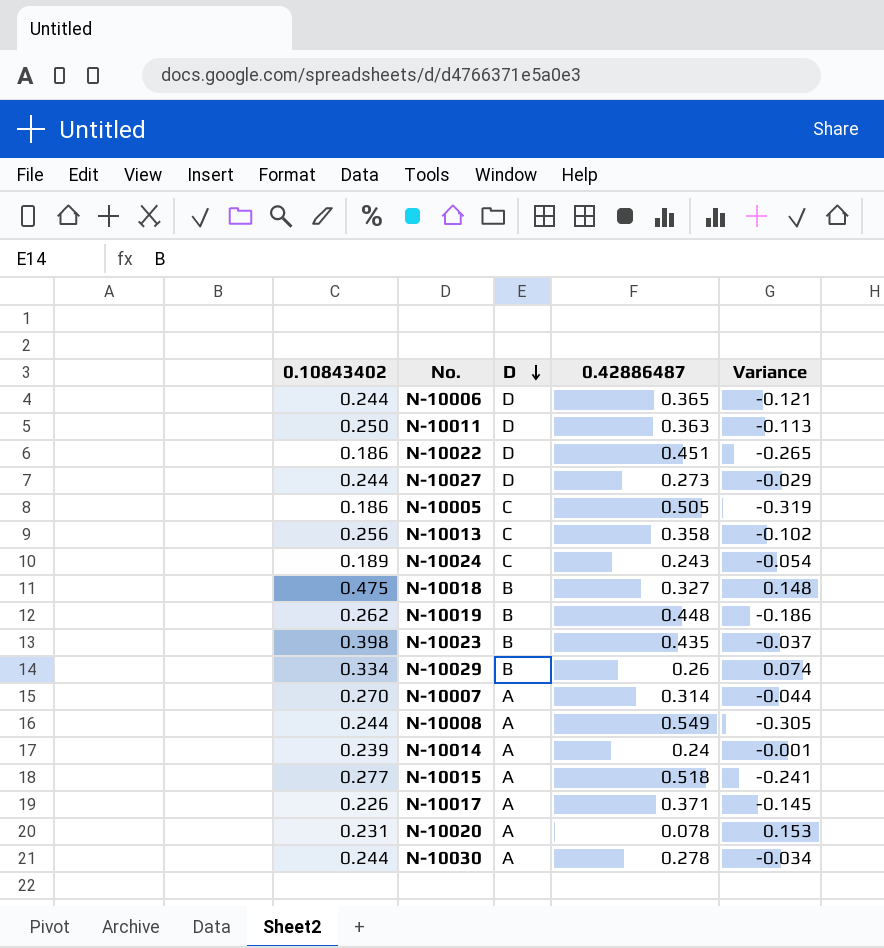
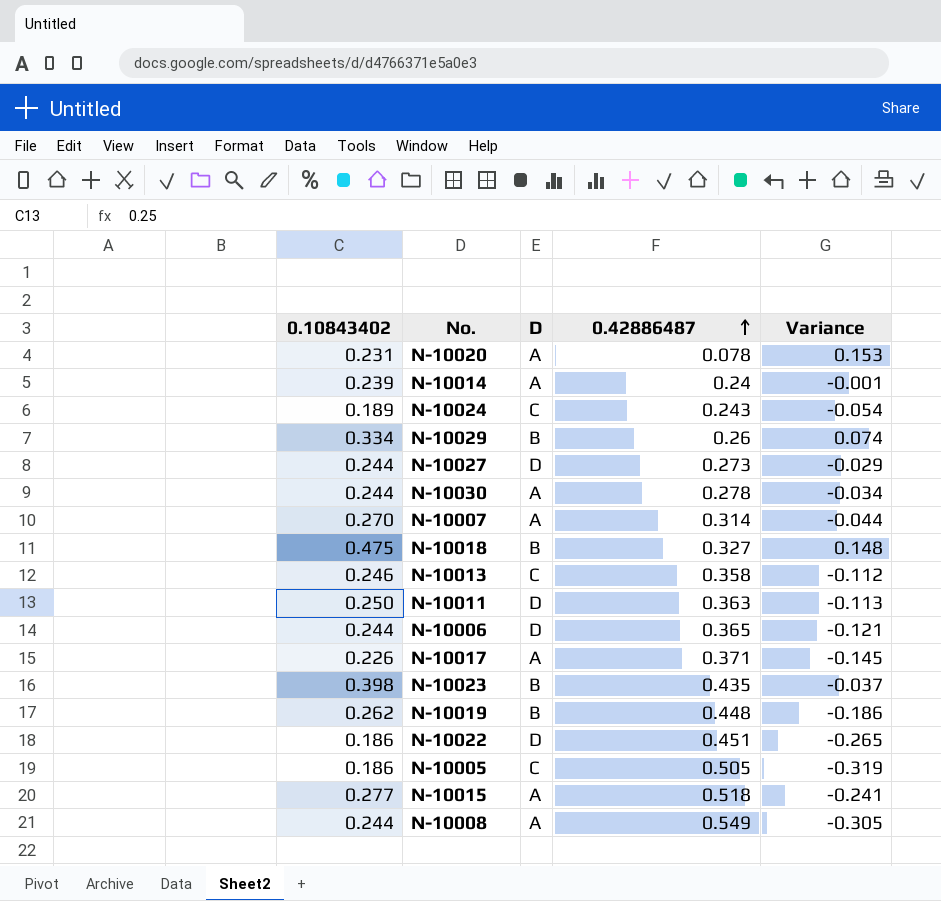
row order: D descending -> 0.42886487 ascending
N-10013 | 0.10843402: 0.256 -> 0.246
N-10013 | Variance: -0.102 -> -0.112

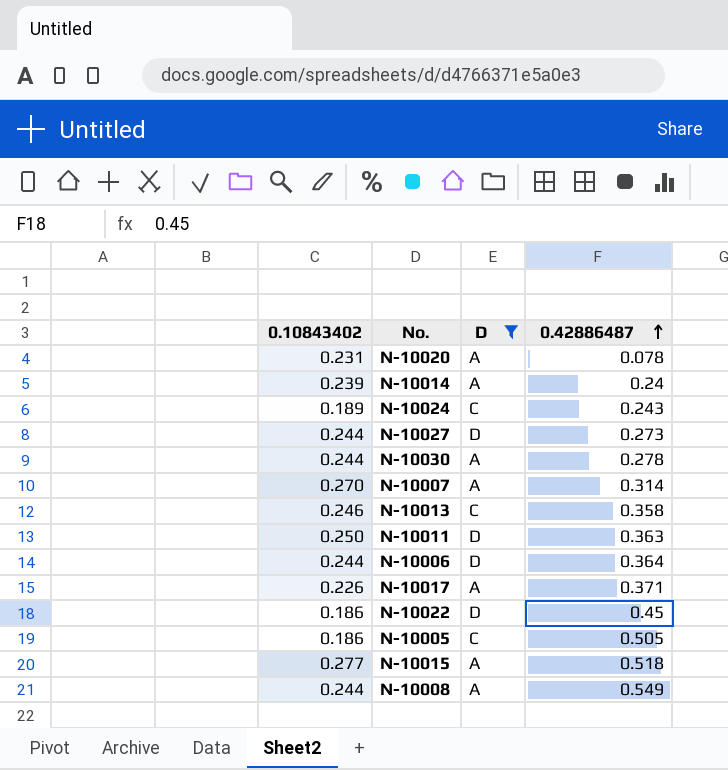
filter: none -> D != B
column Variance | formula: [0.10843402] - [0.42886487] -> none
N-10006 | 0.42886487: 0.365 -> 0.364
N-10022 | 0.42886487: 0.451 -> 0.45

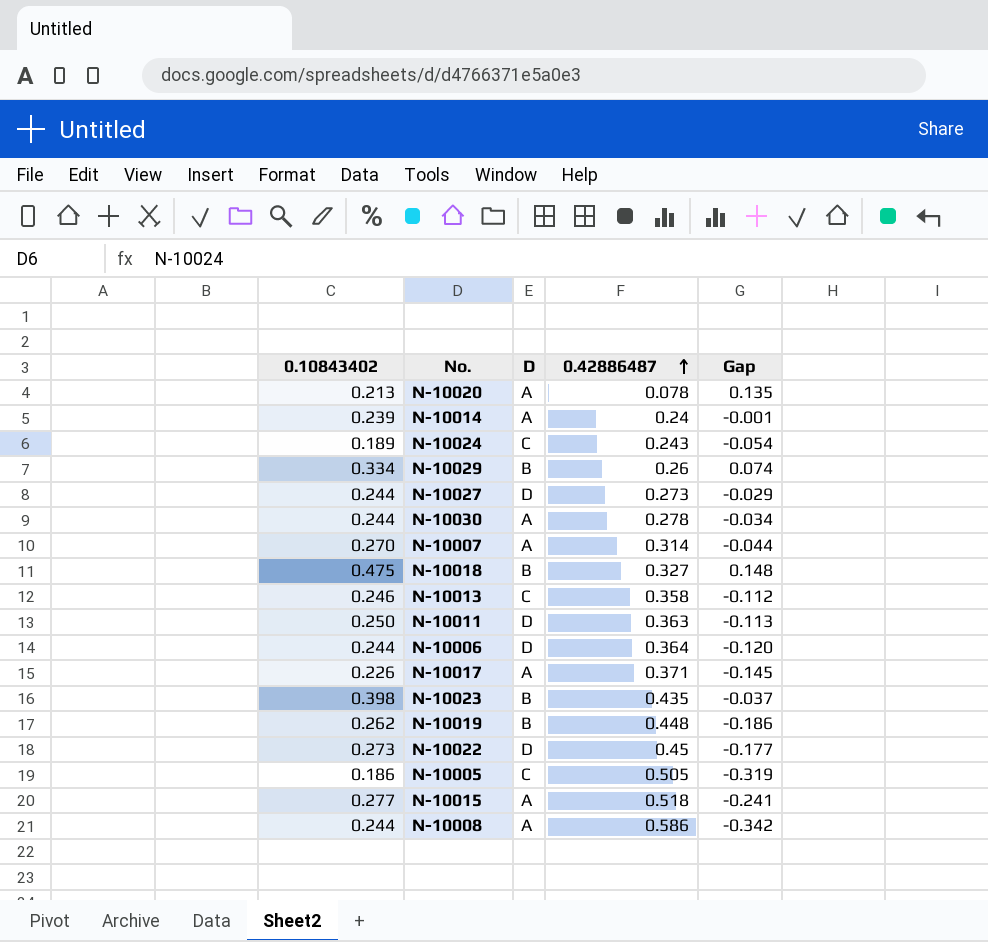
filter: D != B -> none
column Gap | formula: none -> [0.10843402] - [0.42886487]
N-10020 | 0.10843402: 0.231 -> 0.213
N-10022 | 0.10843402: 0.186 -> 0.273
N-10008 | 0.42886487: 0.549 -> 0.586

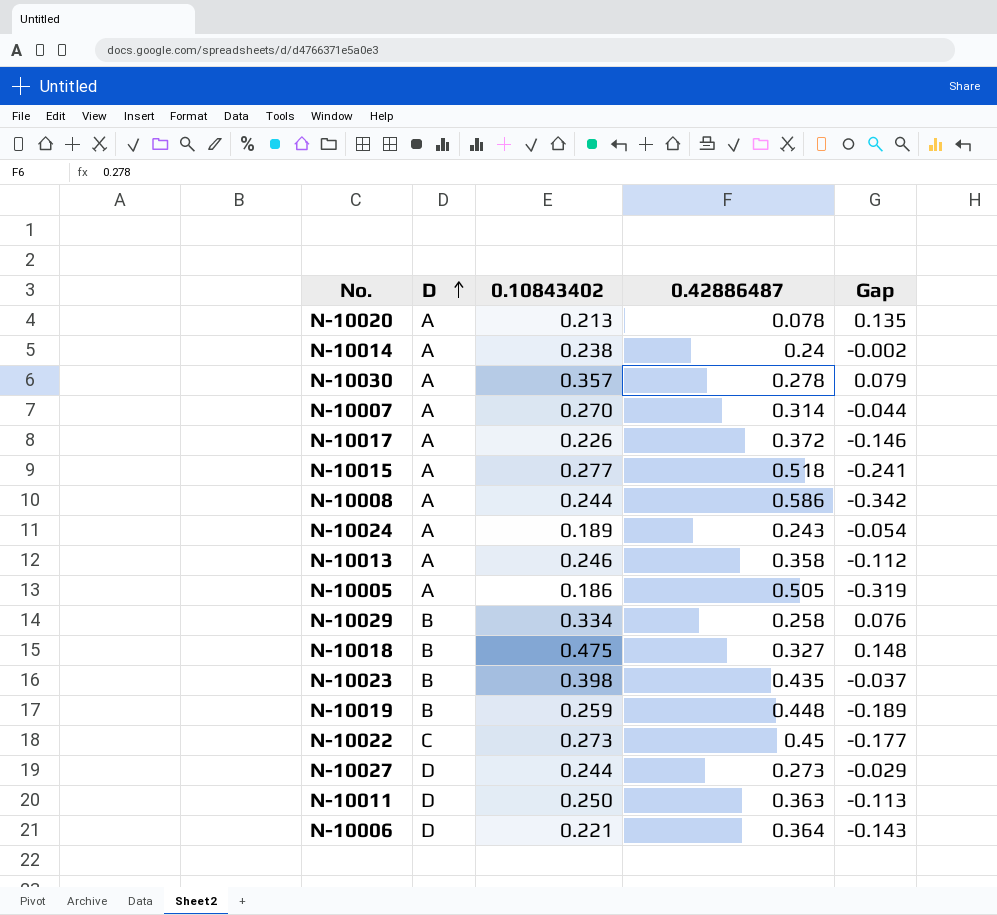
row order: 0.42886487 ascending -> D ascending
column 0.10843402 | position: 1 -> 3
N-10014 | 0.10843402: 0.239 -> 0.238
N-10014 | Gap: -0.001 -> -0.002
N-10030 | 0.10843402: 0.244 -> 0.357
N-10030 | Gap: -0.034 -> 0.079
N-10017 | 0.42886487: 0.371 -> 0.372
N-10017 | Gap: -0.145 -> -0.146
N-10024 | D: C -> A
N-10013 | D: C -> A
N-10005 | D: C -> A
N-10029 | 0.42886487: 0.26 -> 0.258
N-10029 | Gap: 0.074 -> 0.076
N-10019 | 0.10843402: 0.262 -> 0.259
N-10019 | Gap: -0.186 -> -0.189
N-10022 | D: D -> C
N-10006 | 0.10843402: 0.244 -> 0.221
N-10006 | Gap: -0.120 -> -0.143

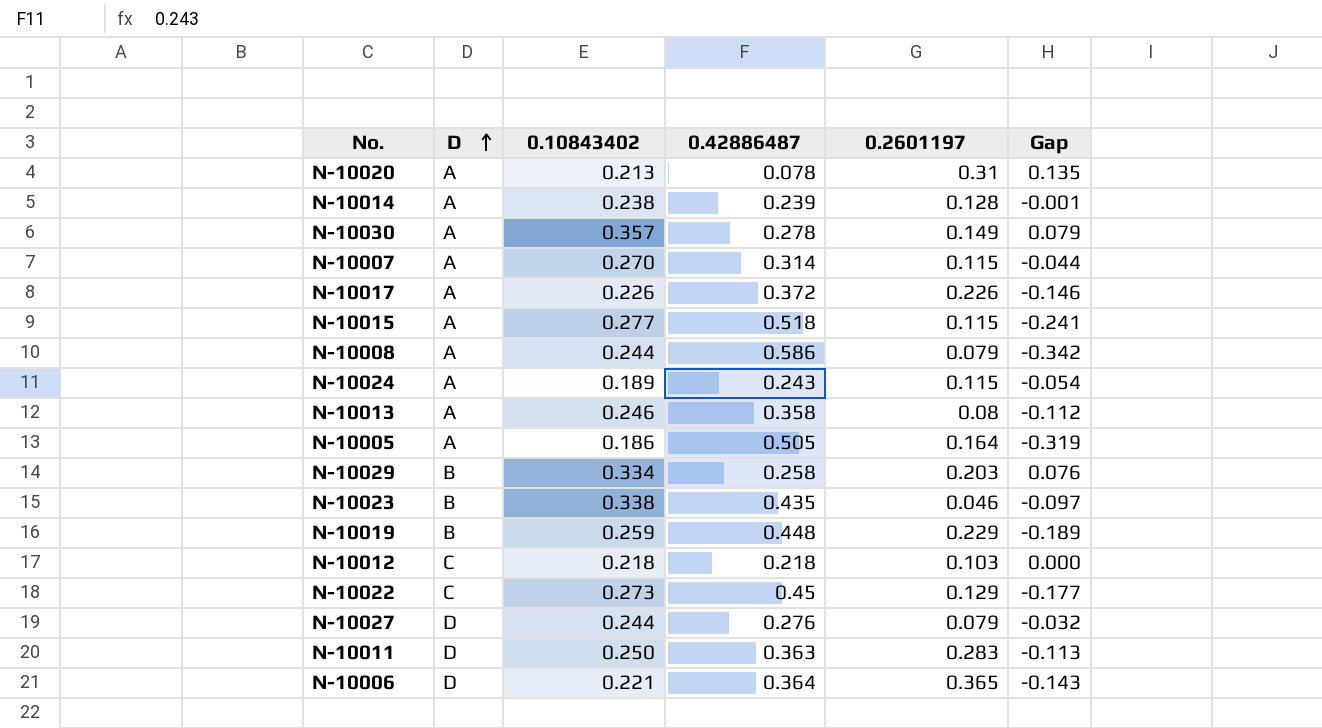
column 0.2601197 | position: none -> 5
row N-10018: B | 0.475 | 0.327 | 0.148 -> none
N-10014 | 0.42886487: 0.24 -> 0.239
N-10014 | Gap: -0.002 -> -0.001
N-10023 | 0.10843402: 0.398 -> 0.338
N-10023 | Gap: -0.037 -> -0.097
row N-10012: none -> C | 0.218 | 0.218 | 0.103 | 0.000
N-10027 | 0.42886487: 0.273 -> 0.276
N-10027 | Gap: -0.029 -> -0.032

